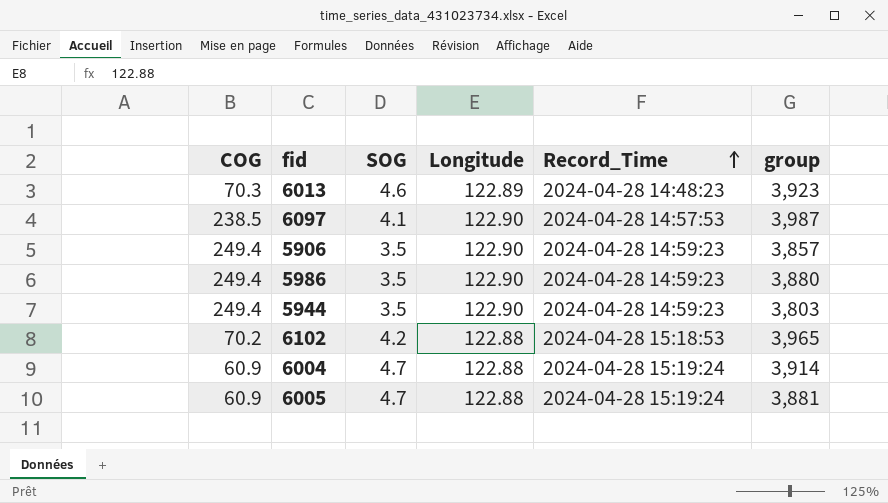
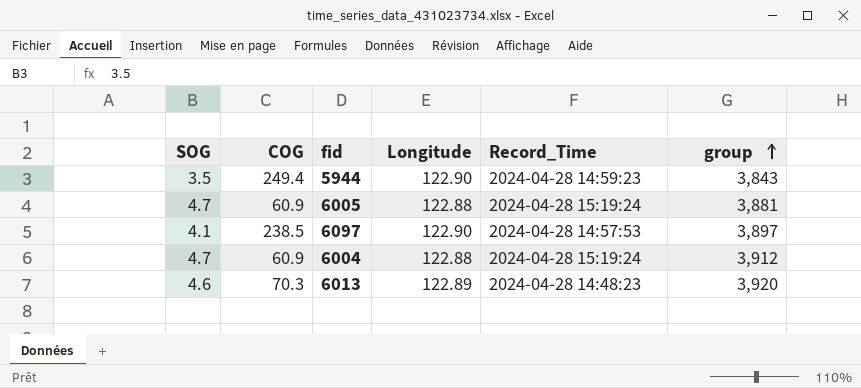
row order: Record_Time ascending -> group ascending
column SOG | position: 3 -> 1
row 5906: 249.4 | 3.5 | 122.90 | 2024-04-28 14:59:23 | 3,857 -> none
row 5986: 249.4 | 3.5 | 122.90 | 2024-04-28 14:59:23 | 3,880 -> none
row 6102: 70.2 | 4.2 | 122.88 | 2024-04-28 15:18:53 | 3,965 -> none
5944 | group: 3,803 -> 3,843
6097 | group: 3,987 -> 3,897
6004 | group: 3,914 -> 3,912
6013 | group: 3,923 -> 3,920

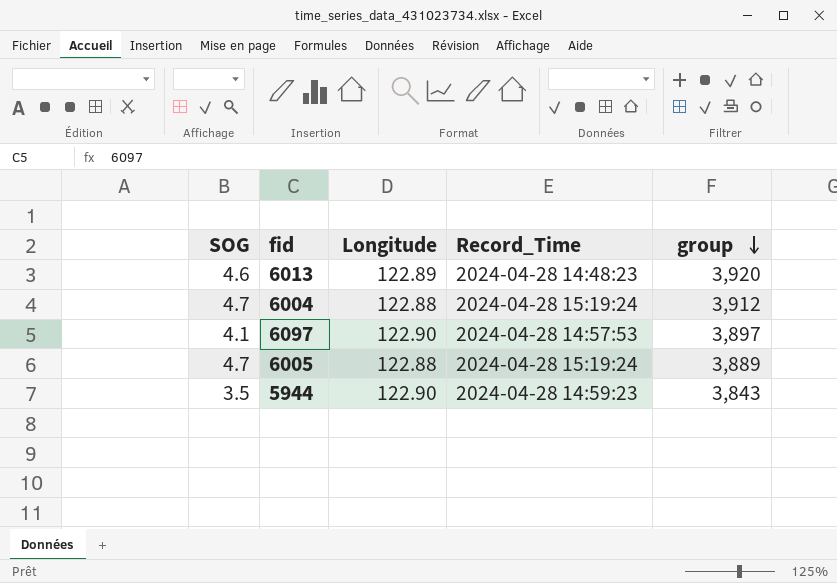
row order: group ascending -> group descending
column COG | position: 2 -> none
6005 | group: 3,881 -> 3,889

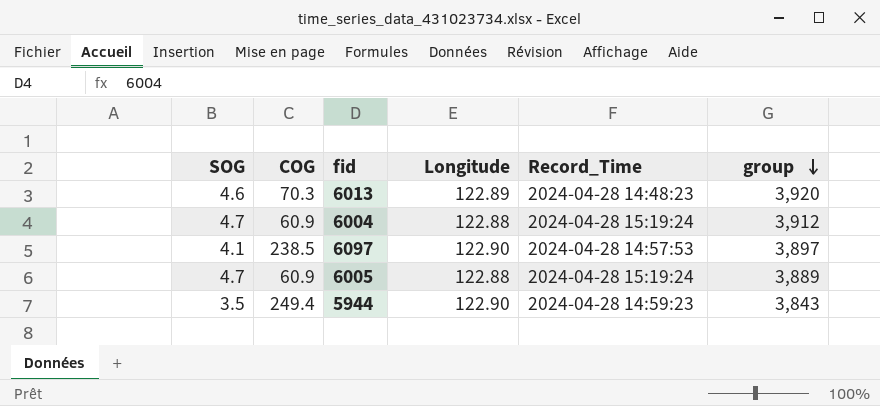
column COG | position: none -> 2

